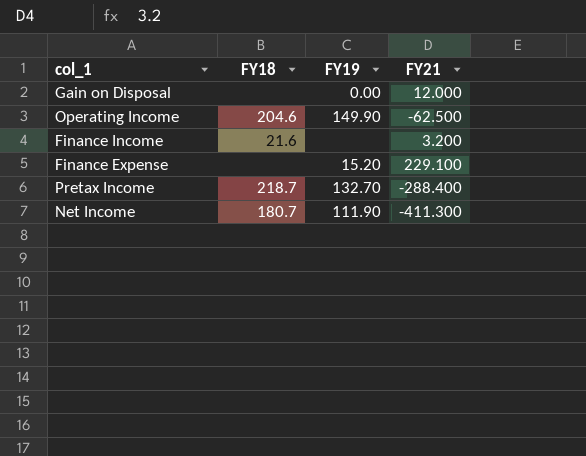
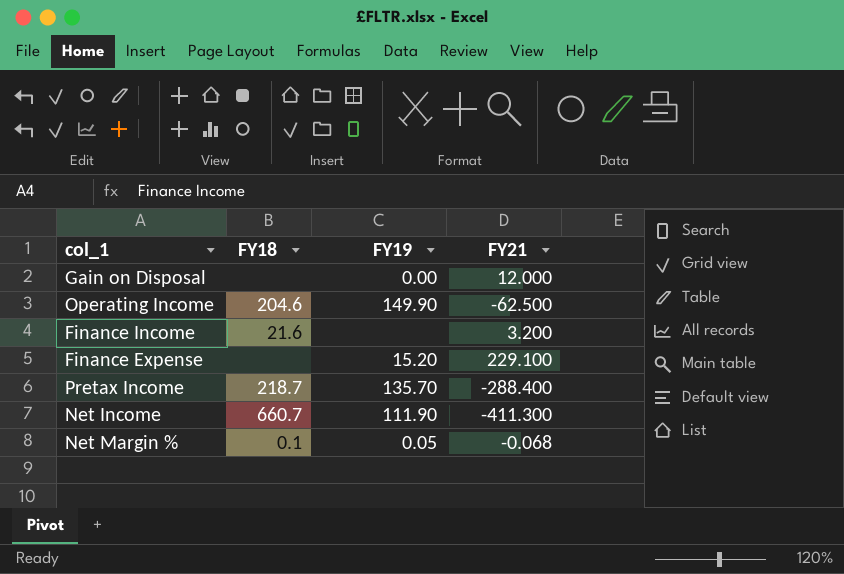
Pretax Income | FY19: 132.70 -> 135.70
Net Income | FY18: 180.7 -> 660.7
row Net Margin %: none -> 0.1 | 0.05 | -0.068

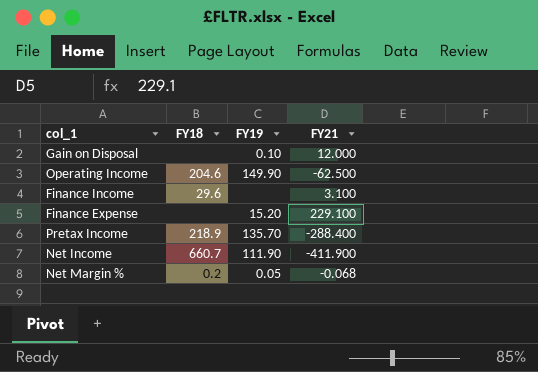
Gain on Disposal | FY19: 0.00 -> 0.10
Finance Income | FY18: 21.6 -> 29.6
Finance Income | FY21: 3.200 -> 3.100
Pretax Income | FY18: 218.7 -> 218.9
Net Income | FY21: -411.300 -> -411.900
Net Margin % | FY18: 0.1 -> 0.2

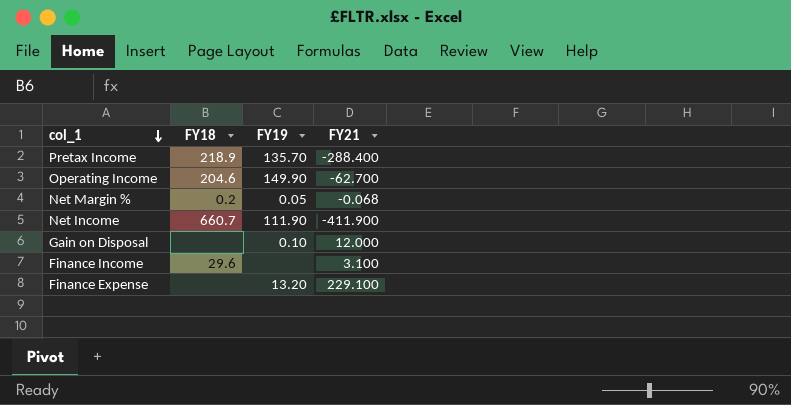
row order: none -> col_1 descending
Operating Income | FY21: -62.500 -> -62.700
Finance Expense | FY19: 15.20 -> 13.20

